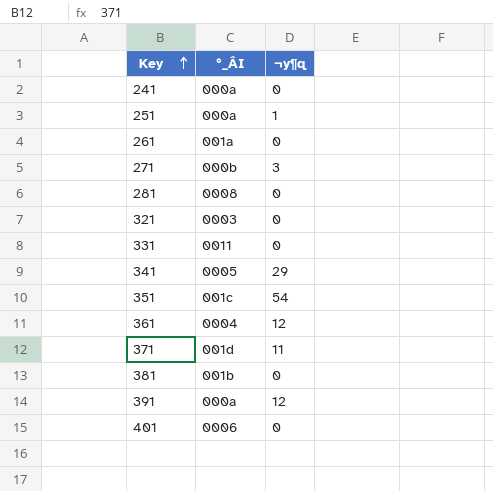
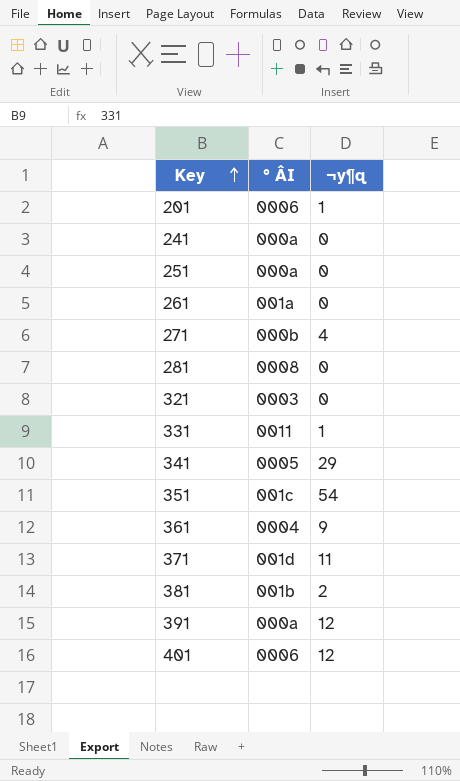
column name: °_ÂI -> ° ÂI
row 201: none -> 0006 | 1
251 | ¬y¶q: 1 -> 0
271 | ¬y¶q: 3 -> 4
331 | ¬y¶q: 0 -> 1
361 | ¬y¶q: 12 -> 9
381 | ¬y¶q: 0 -> 2
401 | ¬y¶q: 0 -> 12

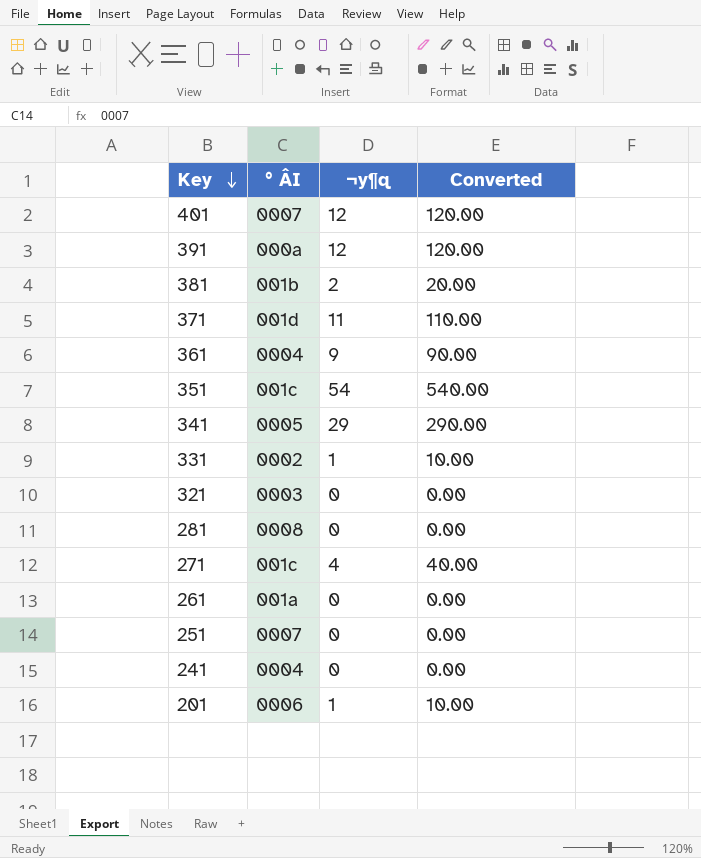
row order: Key ascending -> Key descending
column Converted | formula: none -> [¬y¶q] * 10
401 | ° ÂI: 0006 -> 0007
331 | ° ÂI: 0011 -> 0002
271 | ° ÂI: 000b -> 001c
251 | ° ÂI: 000a -> 0007
241 | ° ÂI: 000a -> 0004

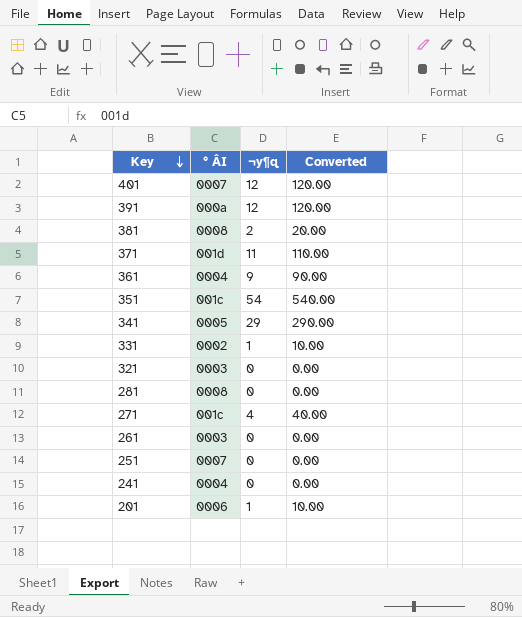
381 | ° ÂI: 001b -> 0008
261 | ° ÂI: 001a -> 0003

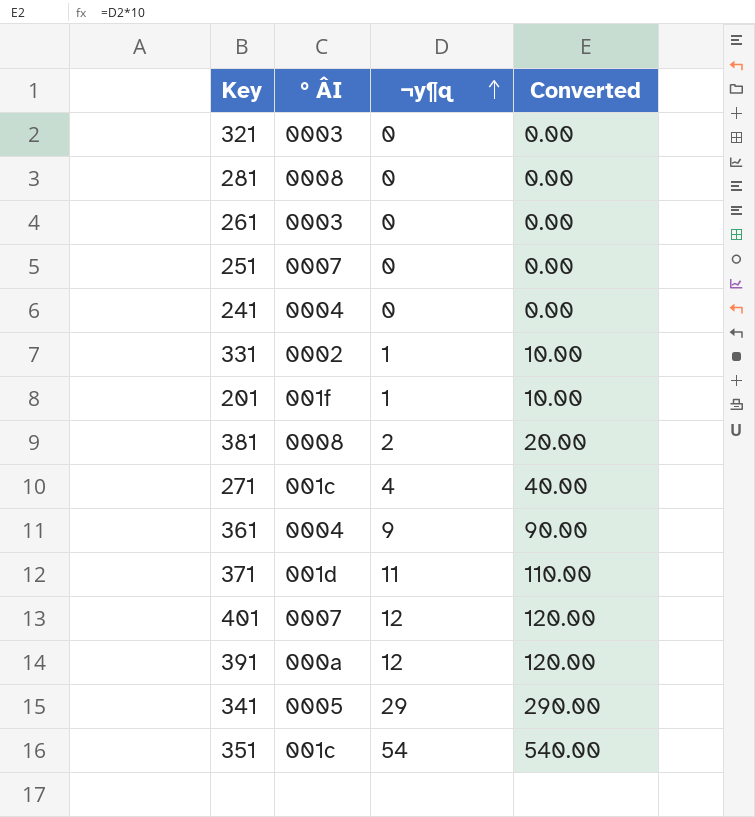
row order: Key descending -> ¬y¶q ascending
201 | ° ÂI: 0006 -> 001f

